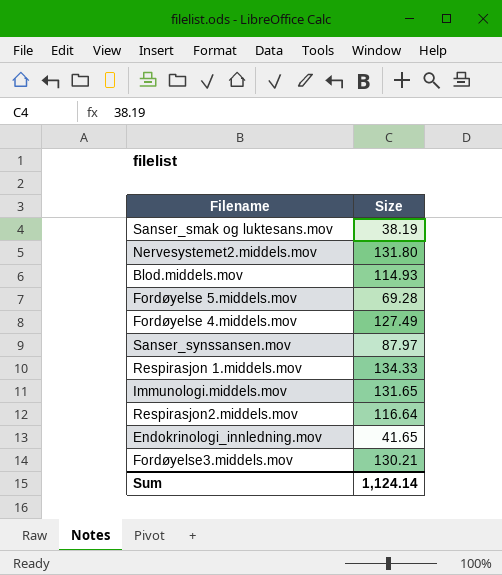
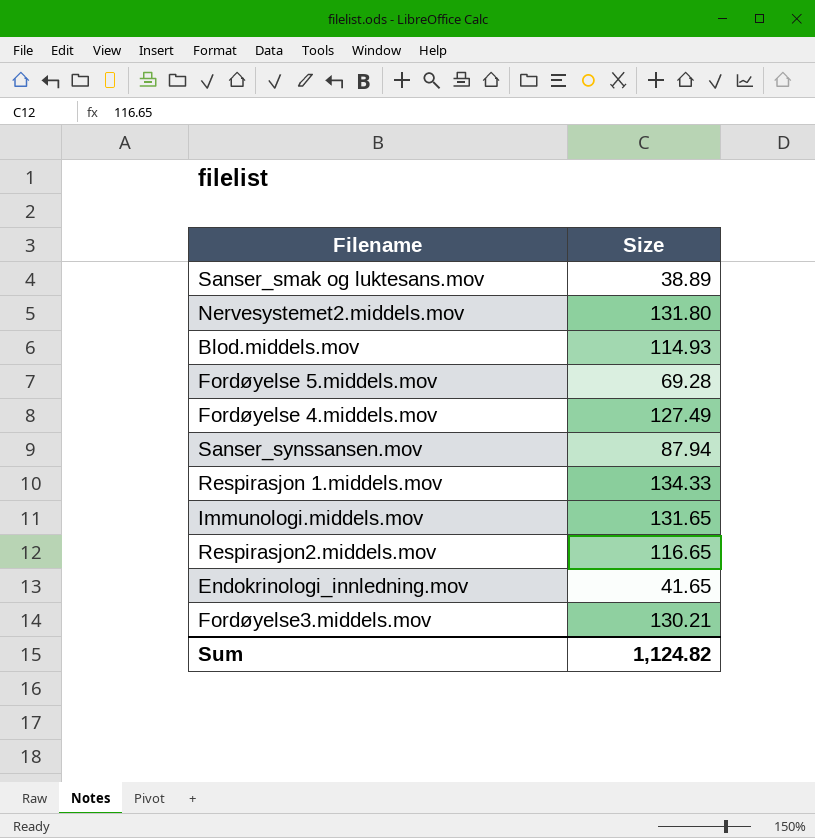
Sanser_smak og luktesans.mov | Size: 38.19 -> 38.89
Sanser_synssansen.mov | Size: 87.97 -> 87.94
Respirasjon2.middels.mov | Size: 116.64 -> 116.65
Sum | Size: 1,124.14 -> 1,124.82

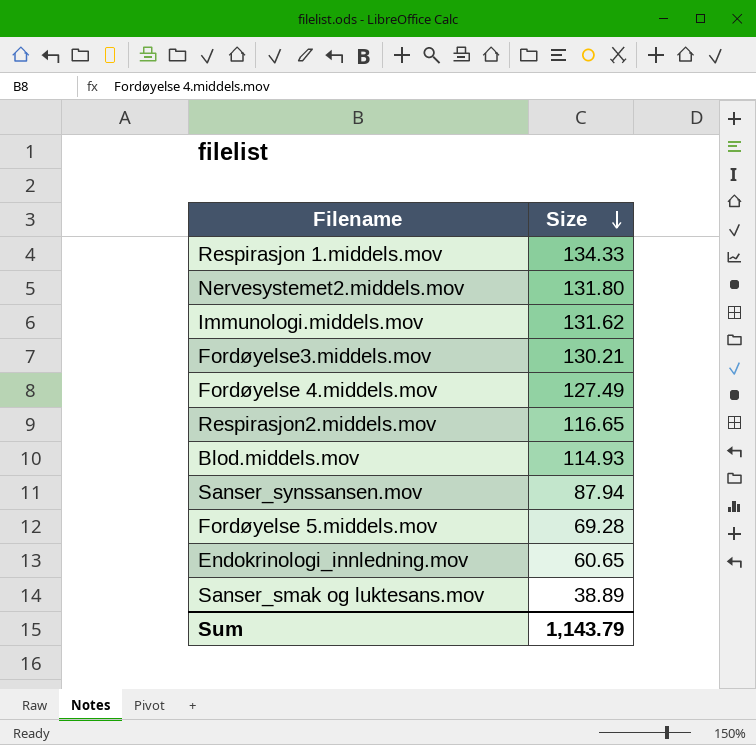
row order: none -> Size descending
Immunologi.middels.mov | Size: 131.65 -> 131.62
Endokrinologi_innledning.mov | Size: 41.65 -> 60.65
Sum | Size: 1,124.82 -> 1,143.79

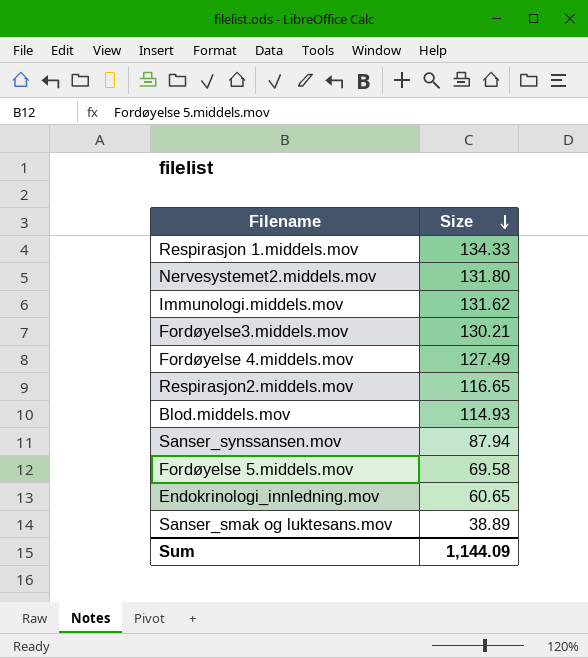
Fordøyelse 5.middels.mov | Size: 69.28 -> 69.58
Sum | Size: 1,143.79 -> 1,144.09

